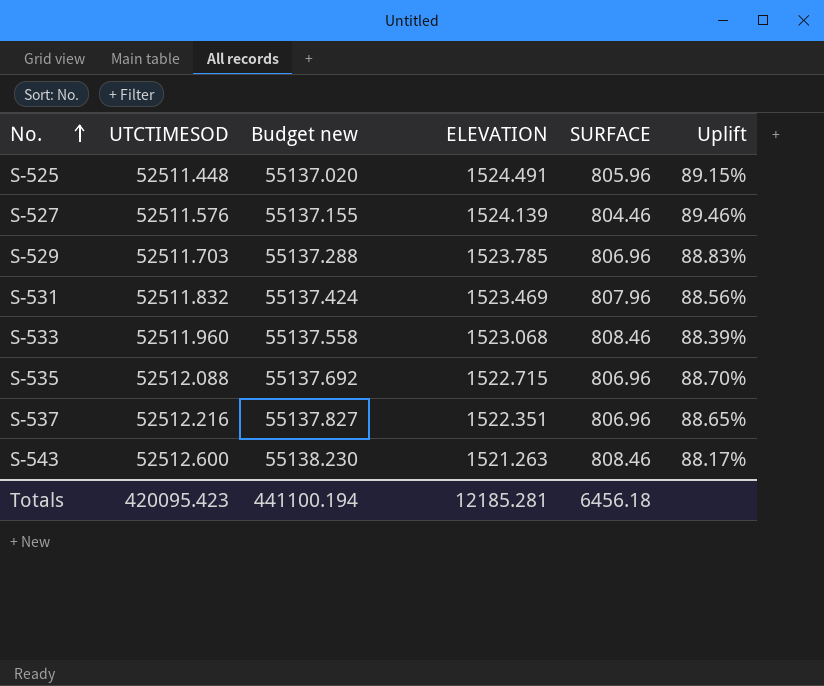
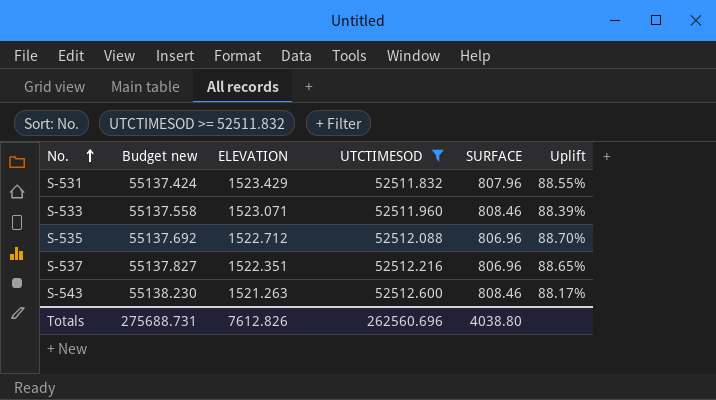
filter: none -> UTCTIMESOD >= 52511.832
column UTCTIMESOD | position: 2 -> 4
S-531 | ELEVATION: 1523.469 -> 1523.429
S-531 | Uplift: 88.56% -> 88.55%
S-533 | ELEVATION: 1523.068 -> 1523.071
S-535 | ELEVATION: 1522.715 -> 1522.712
Totals | Budget new: 441100.194 -> 275688.731
Totals | ELEVATION: 12185.281 -> 7612.826
Totals | UTCTIMESOD: 420095.423 -> 262560.696
Totals | SURFACE: 6456.18 -> 4038.80

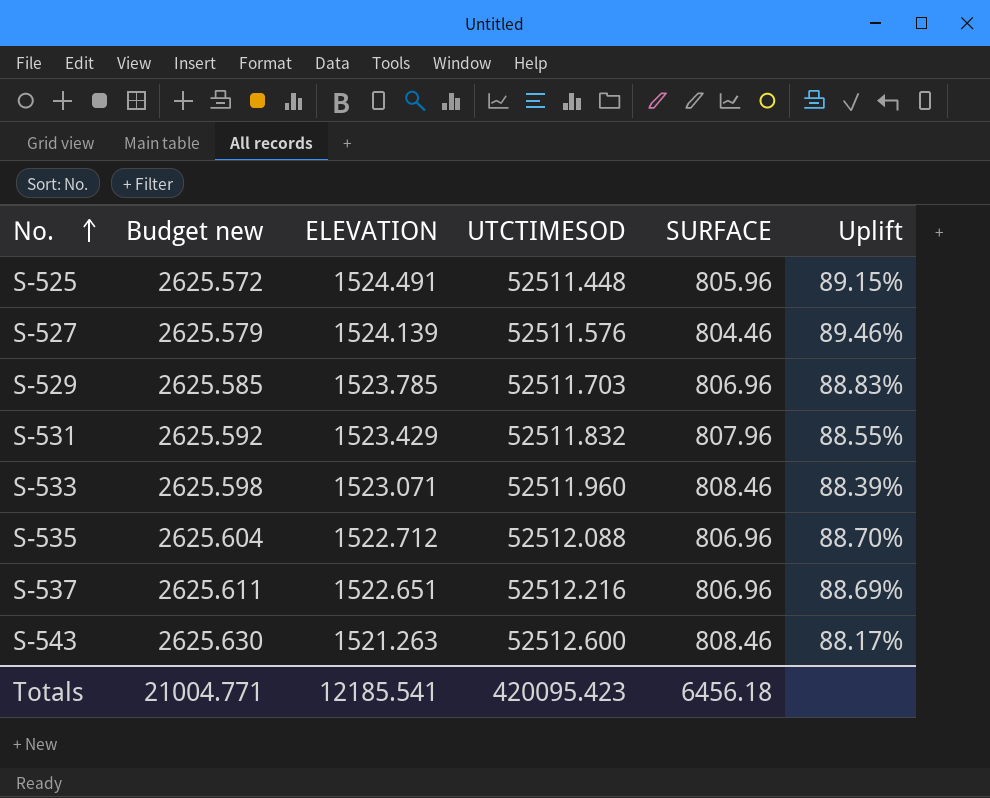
filter: UTCTIMESOD >= 52511.832 -> none
column Budget new | formula: [UTCTIMESOD] * 1.05 -> [UTCTIMESOD] * 0.05
S-537 | ELEVATION: 1522.351 -> 1522.651
S-537 | Uplift: 88.65% -> 88.69%
Totals | Budget new: 275688.731 -> 21004.771
Totals | ELEVATION: 7612.826 -> 12185.541
Totals | UTCTIMESOD: 262560.696 -> 420095.423
Totals | SURFACE: 4038.80 -> 6456.18

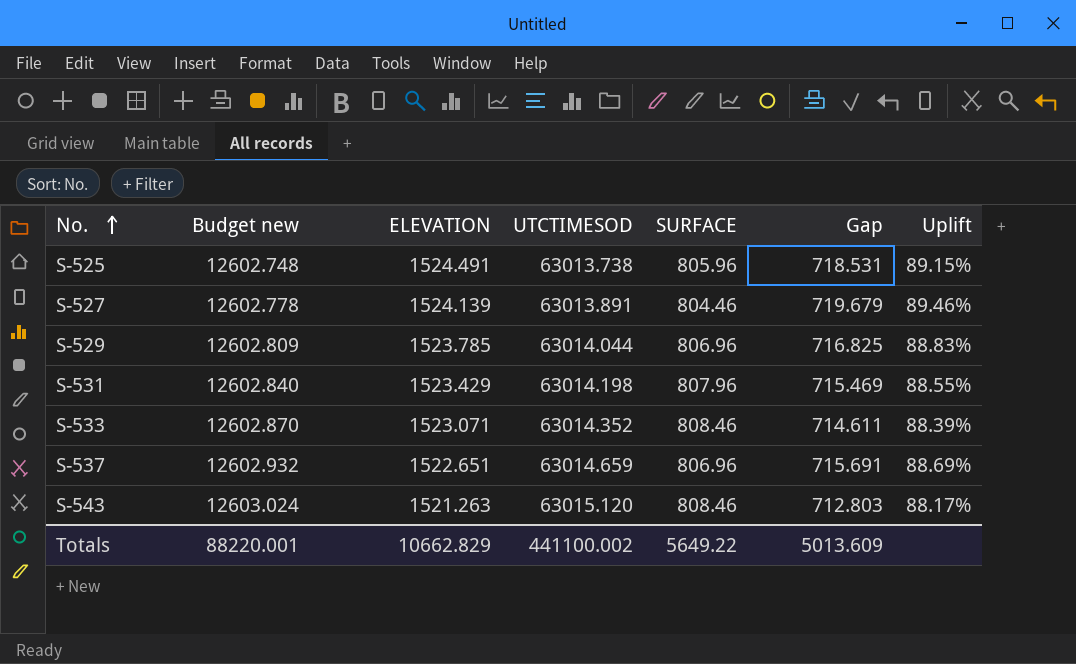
column Budget new | formula: [UTCTIMESOD] * 0.05 -> [UTCTIMESOD] * 0.2
column Gap | formula: none -> [ELEVATION] - [SURFACE]
row S-535: 2625.604 | 1522.712 | 52512.088 | 806.96 | 88.70% -> none
S-525 | UTCTIMESOD: 52511.448 -> 63013.738
S-527 | UTCTIMESOD: 52511.576 -> 63013.891
S-529 | UTCTIMESOD: 52511.703 -> 63014.044
S-531 | UTCTIMESOD: 52511.832 -> 63014.198
S-533 | UTCTIMESOD: 52511.960 -> 63014.352
S-537 | UTCTIMESOD: 52512.216 -> 63014.659
S-543 | UTCTIMESOD: 52512.600 -> 63015.120
Totals | Budget new: 21004.771 -> 88220.001
Totals | ELEVATION: 12185.541 -> 10662.829
Totals | UTCTIMESOD: 420095.423 -> 441100.002
Totals | SURFACE: 6456.18 -> 5649.22

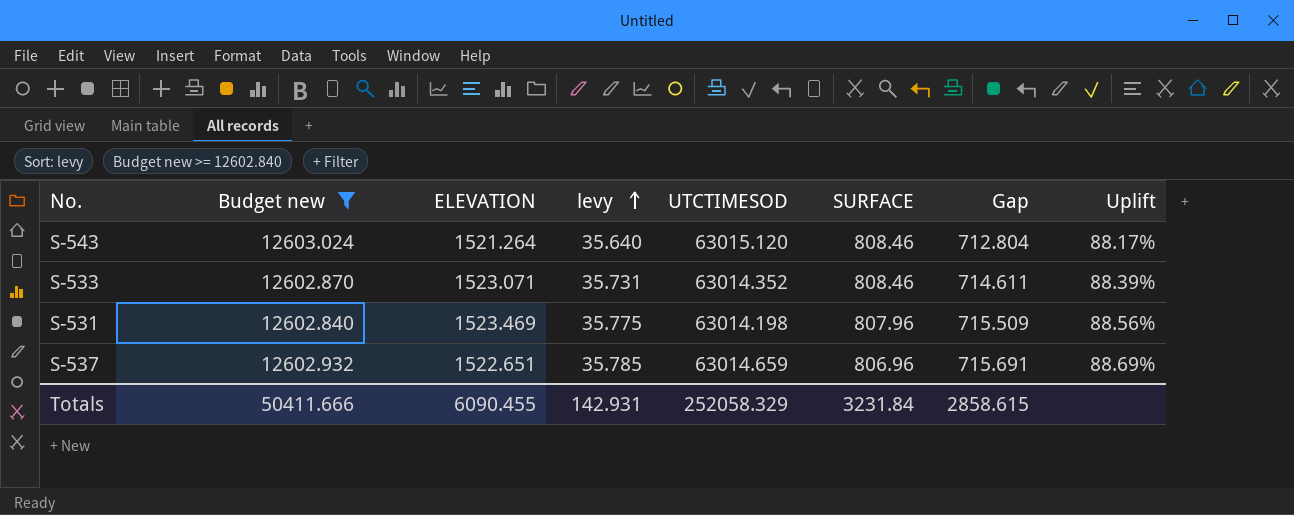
filter: none -> Budget new >= 12602.840
row order: No. ascending -> levy ascending
column levy | formula: none -> [Gap] * 0.05
S-543 | ELEVATION: 1521.263 -> 1521.264
S-543 | Gap: 712.803 -> 712.804
S-531 | ELEVATION: 1523.429 -> 1523.469
S-531 | Gap: 715.469 -> 715.509
S-531 | Uplift: 88.55% -> 88.56%
Totals | Budget new: 88220.001 -> 50411.666
Totals | ELEVATION: 10662.829 -> 6090.455
Totals | UTCTIMESOD: 441100.002 -> 252058.329
Totals | SURFACE: 5649.22 -> 3231.84
Totals | Gap: 5013.609 -> 2858.615

